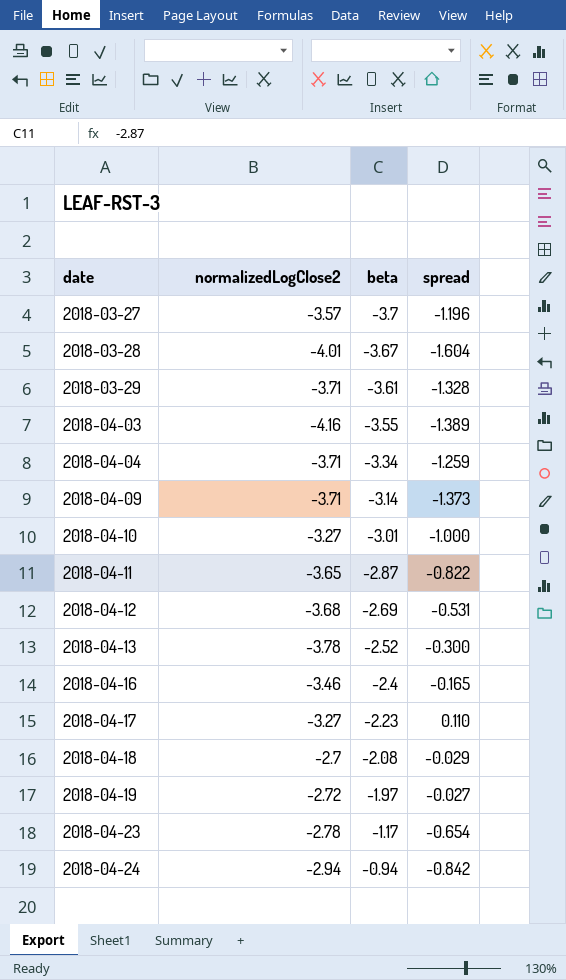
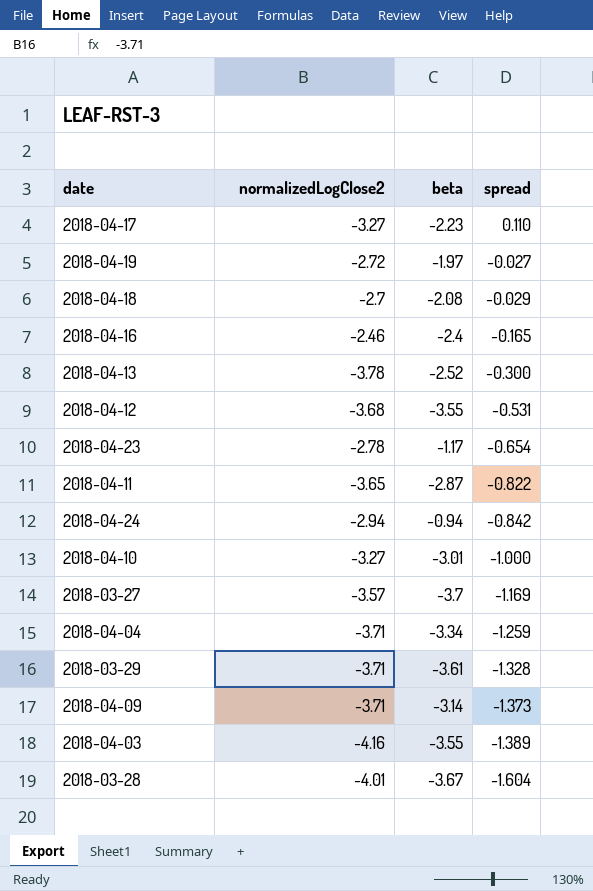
row order: date ascending -> spread descending
2018-04-16 | normalizedLogClose2: -3.46 -> -2.46
2018-04-12 | beta: -2.69 -> -3.55
2018-03-27 | spread: -1.196 -> -1.169

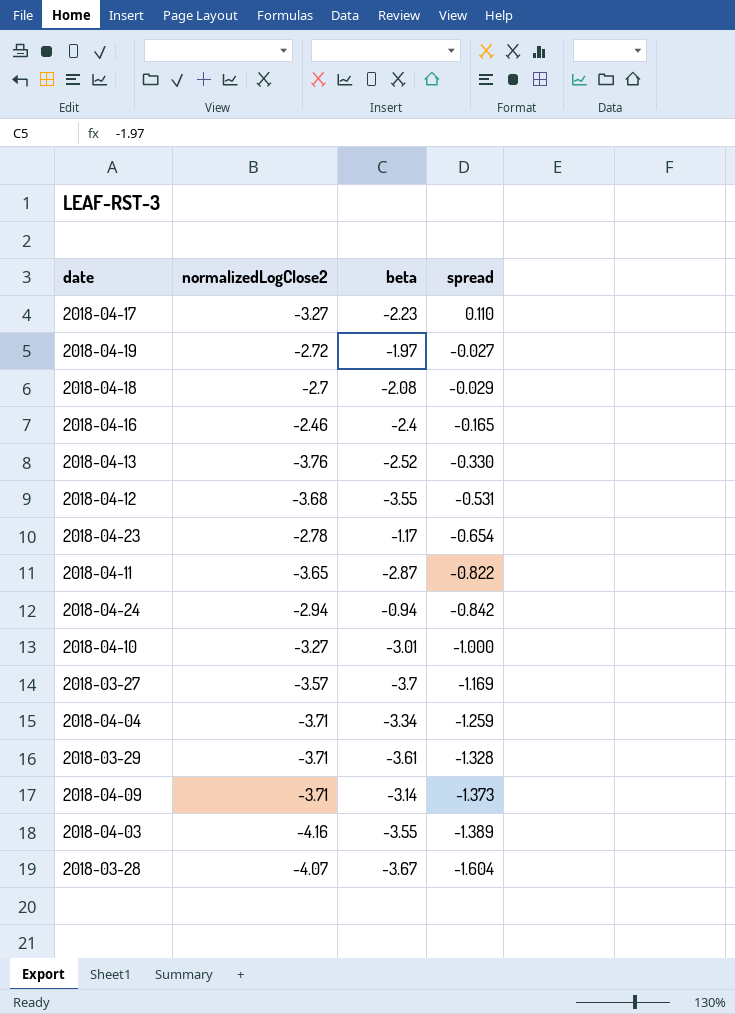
2018-04-13 | normalizedLogClose2: -3.78 -> -3.76
2018-04-13 | spread: -0.300 -> -0.330
2018-03-28 | normalizedLogClose2: -4.01 -> -4.07

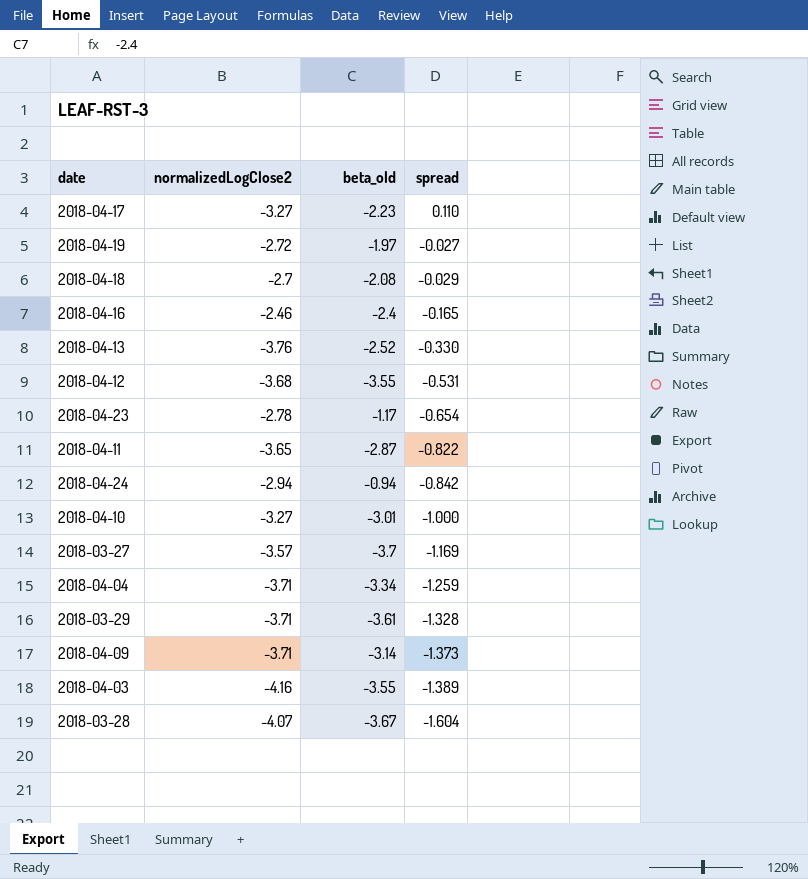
column name: beta -> beta_old

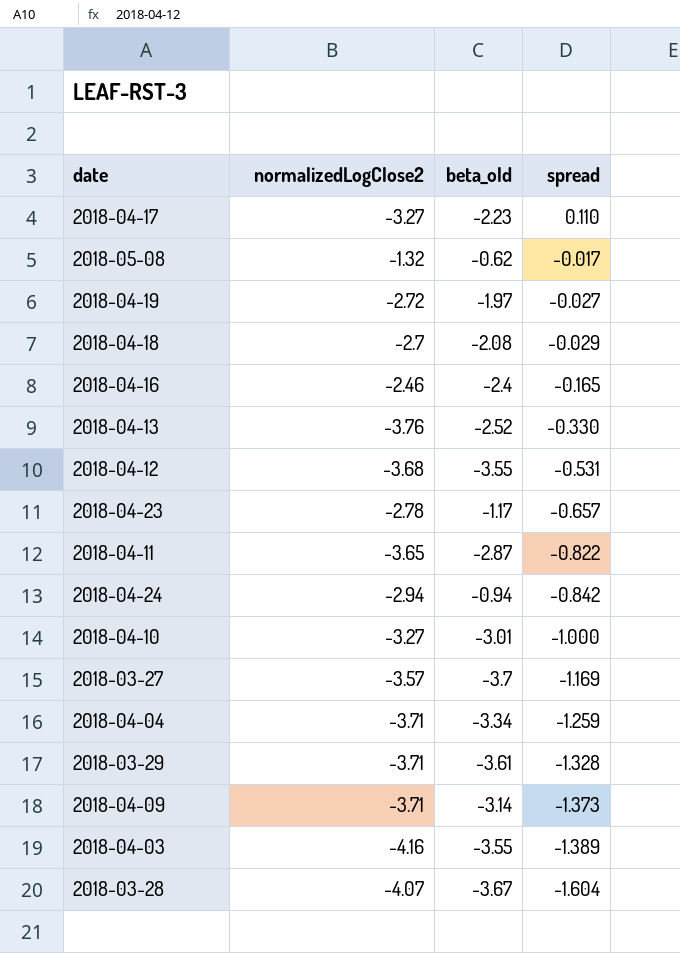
row 2018-05-08: none -> -1.32 | -0.62 | -0.017
2018-04-23 | spread: -0.654 -> -0.657

